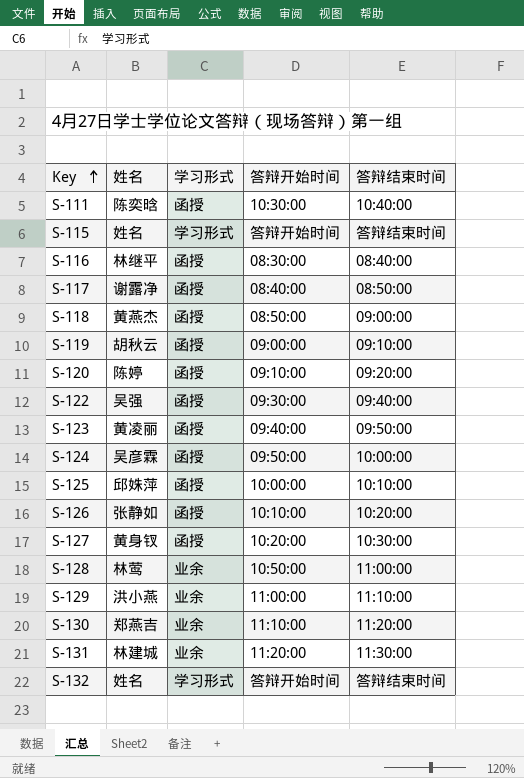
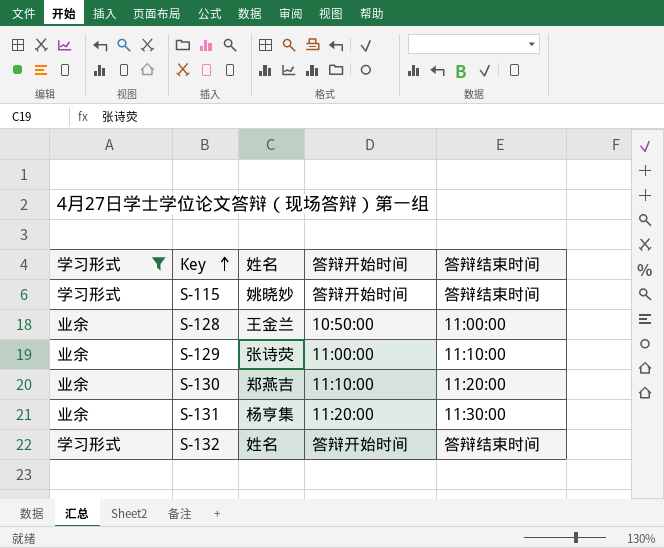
filter: none -> 学习形式 != 函授
column 学习形式 | position: 3 -> 1
S-115 | 姓名: 姓名 -> 姚晓妙
S-128 | 姓名: 林莺 -> 王金兰
S-129 | 姓名: 洪小燕 -> 张诗荧
S-131 | 姓名: 林建城 -> 杨亨集

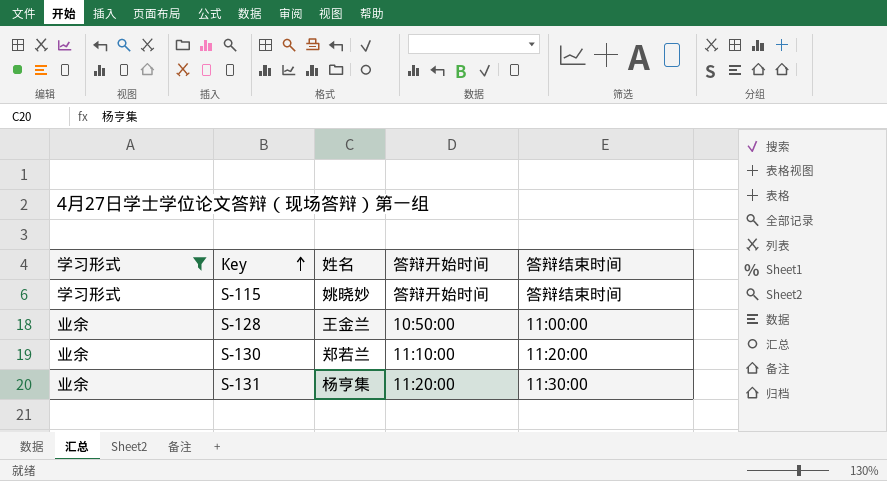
row S-129: 业余 | 张诗荧 | 11:00:00 | 11:10:00 -> none
row S-132: 学习形式 | 姓名 | 答辩开始时间 | 答辩结束时间 -> none
S-130 | 姓名: 郑燕吉 -> 郑若兰

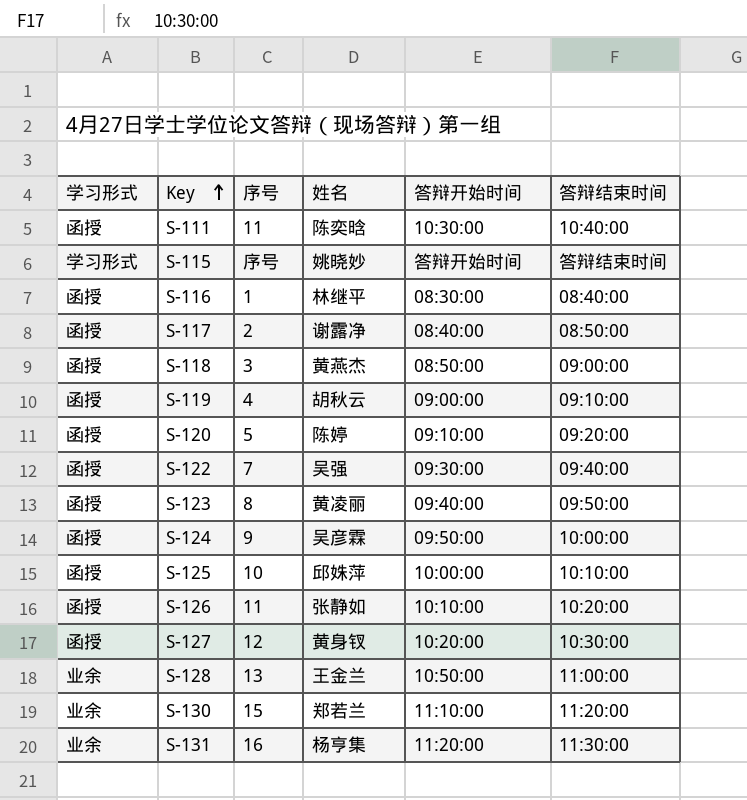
filter: 学习形式 != 函授 -> none
column 序号 | position: none -> 3

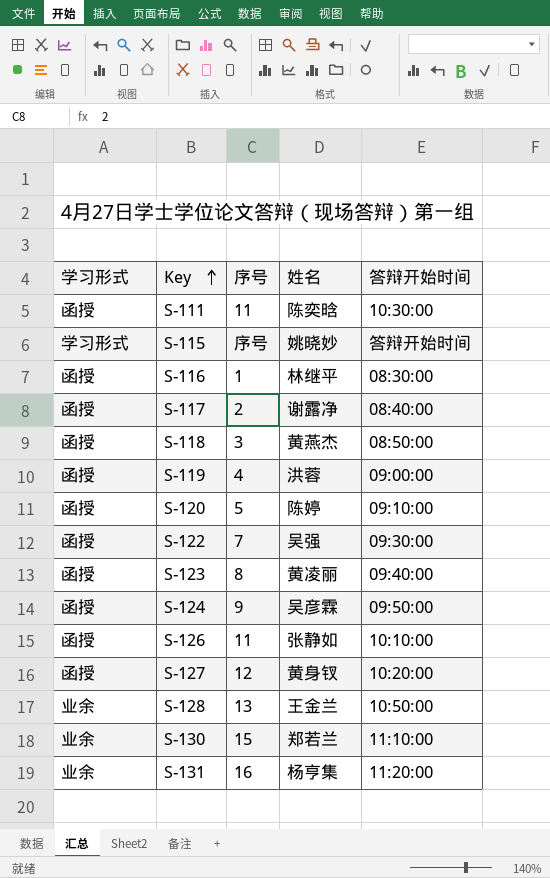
column 答辩结束时间 | position: 6 -> none
row S-125: 函授 | 10 | 邱姝萍 | 10:00:00 | 10:10:00 -> none
S-119 | 姓名: 胡秋云 -> 洪蓉

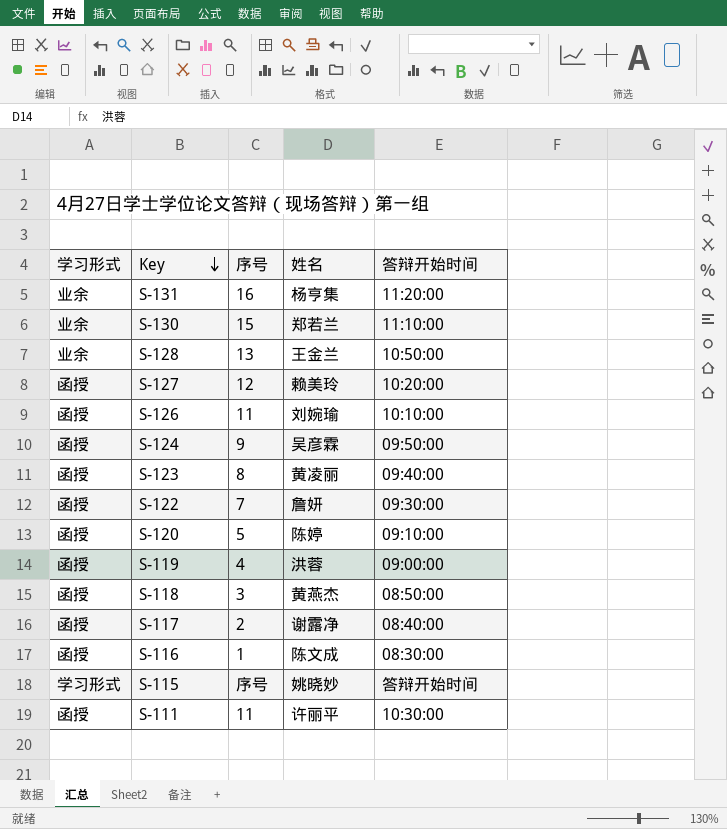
row order: Key ascending -> Key descending
S-127 | 姓名: 黄身钗 -> 赖美玲
S-126 | 姓名: 张静如 -> 刘婉瑜
S-122 | 姓名: 吴强 -> 詹妍
S-116 | 姓名: 林继平 -> 陈文成
S-111 | 姓名: 陈奕晗 -> 许丽平

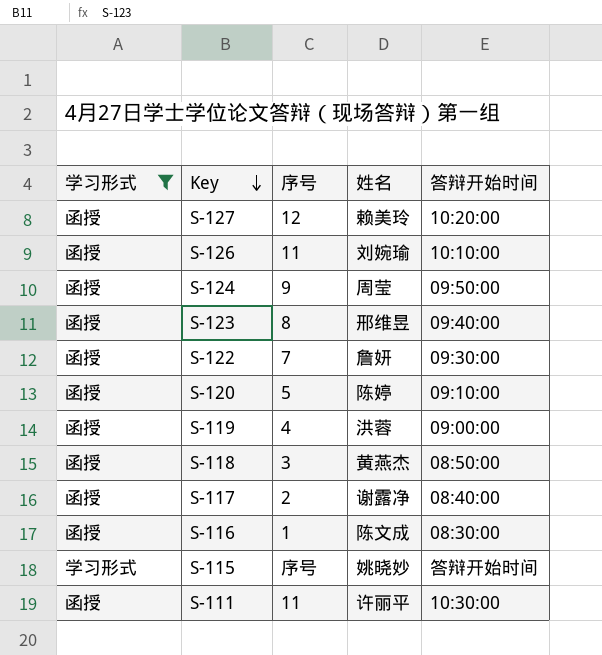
filter: none -> 学习形式 != 业余
S-124 | 姓名: 吴彦霖 -> 周莹
S-123 | 姓名: 黄凌丽 -> 邢维昱

